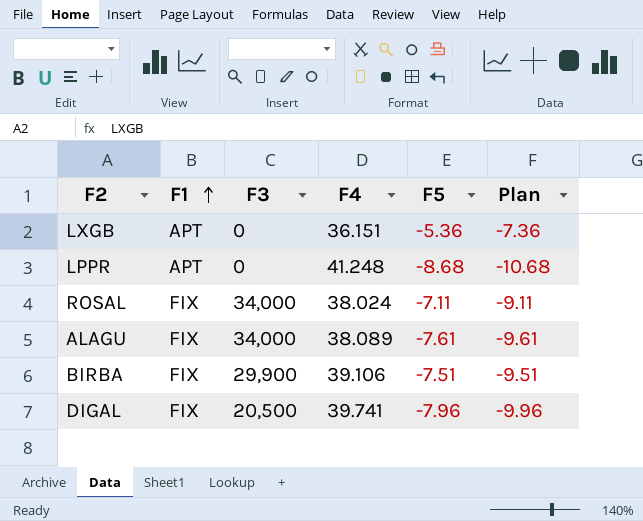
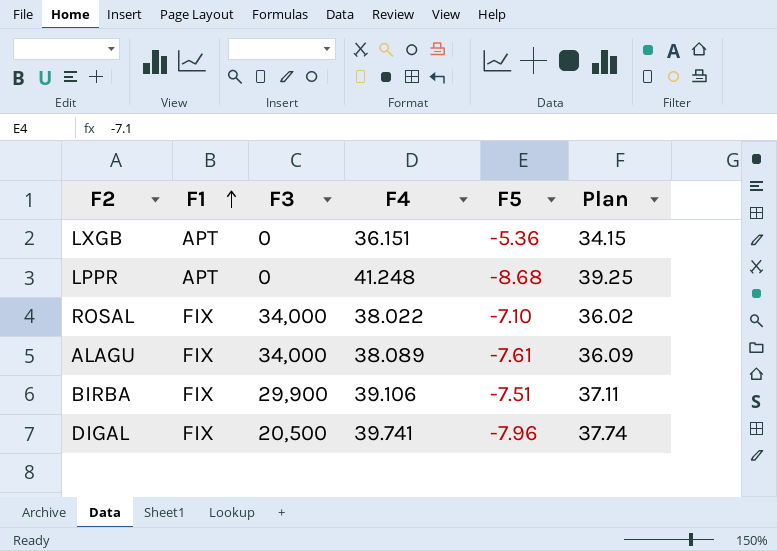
column Plan | formula: [F5] - 2 -> [F4] - 2
ROSAL | F4: 38.024 -> 38.022
ROSAL | F5: -7.11 -> -7.10

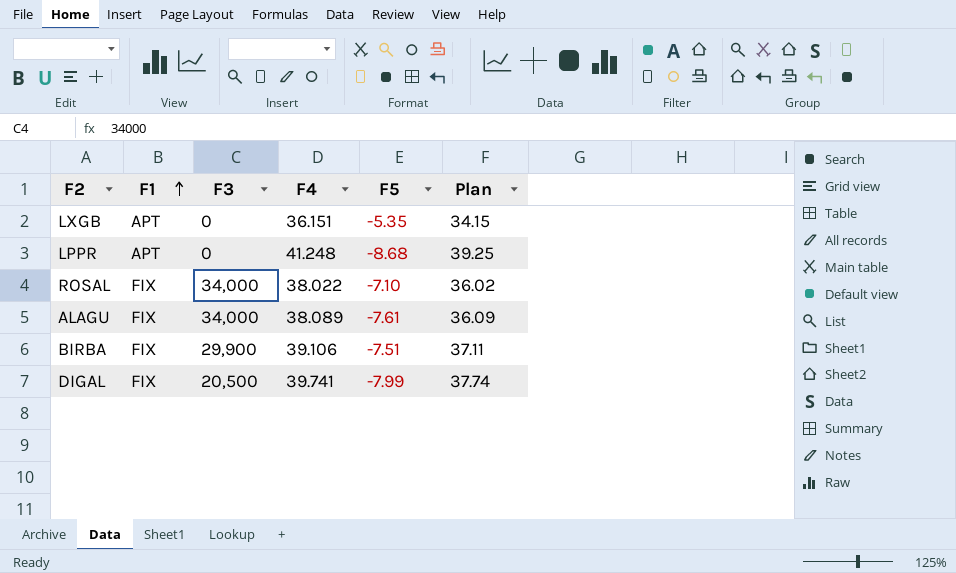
LXGB | F5: -5.36 -> -5.35
DIGAL | F5: -7.96 -> -7.99

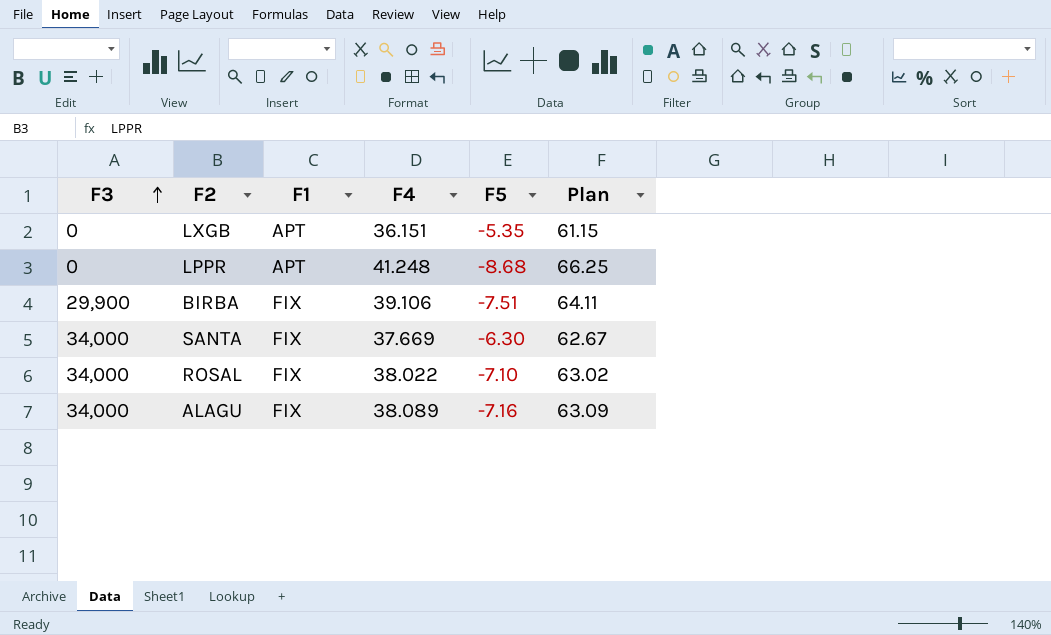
row order: F1 ascending -> F3 ascending
column F3 | position: 3 -> 1
column Plan | formula: [F4] - 2 -> [F4] + 25
row DIGAL: FIX | 20,500 | 39.741 | -7.99 | 37.74 -> none
row SANTA: none -> 34,000 | FIX | 37.669 | -6.30 | 62.67
ALAGU | F5: -7.61 -> -7.16

